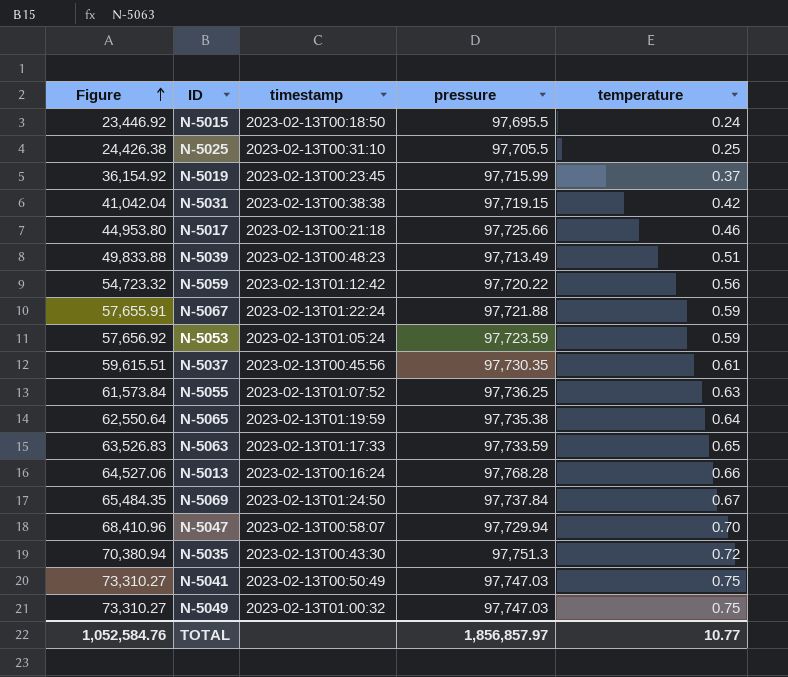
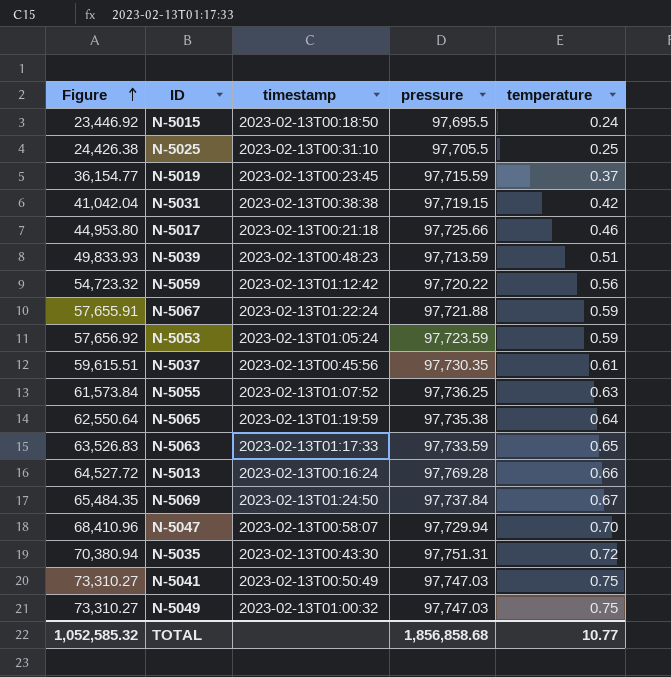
N-5019 | Figure: 36,154.92 -> 36,154.77
N-5019 | pressure: 97,715.99 -> 97,715.59
N-5039 | Figure: 49,833.88 -> 49,833.93
N-5039 | pressure: 97,713.49 -> 97,713.59
N-5013 | Figure: 64,527.06 -> 64,527.72
N-5013 | pressure: 97,768.28 -> 97,769.28
N-5035 | pressure: 97,751.3 -> 97,751.31
TOTAL | Figure: 1,052,584.76 -> 1,052,585.32
TOTAL | pressure: 1,856,857.97 -> 1,856,858.68

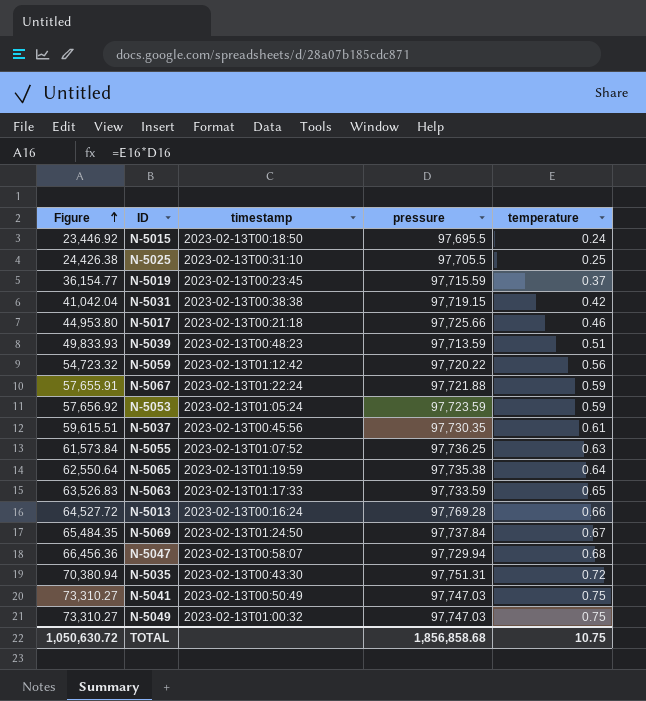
N-5047 | Figure: 68,410.96 -> 66,456.36
N-5047 | temperature: 0.70 -> 0.68
TOTAL | Figure: 1,052,585.32 -> 1,050,630.72
TOTAL | temperature: 10.77 -> 10.75

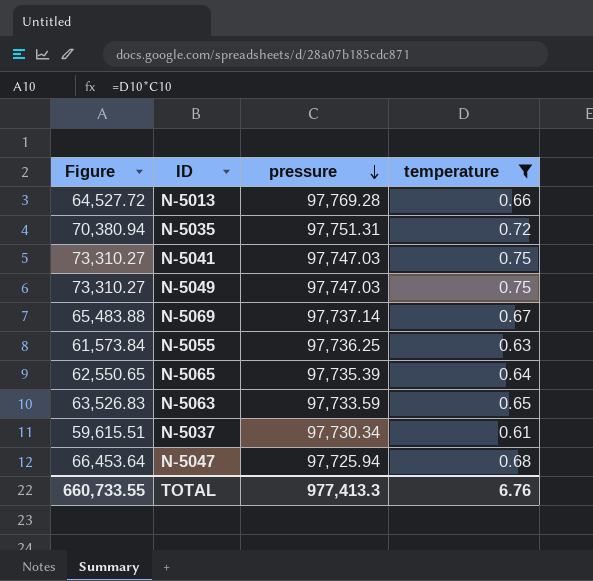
filter: none -> temperature >= 0.61
row order: Figure ascending -> pressure descending
column timestamp | position: 3 -> none
N-5069 | Figure: 65,484.35 -> 65,483.88
N-5069 | pressure: 97,737.84 -> 97,737.14
N-5065 | Figure: 62,550.64 -> 62,550.65
N-5065 | pressure: 97,735.38 -> 97,735.39
N-5037 | pressure: 97,730.35 -> 97,730.34
N-5047 | Figure: 66,456.36 -> 66,453.64
N-5047 | pressure: 97,729.94 -> 97,725.94
TOTAL | Figure: 1,050,630.72 -> 660,733.55
TOTAL | pressure: 1,856,858.68 -> 977,413.3
TOTAL | temperature: 10.75 -> 6.76

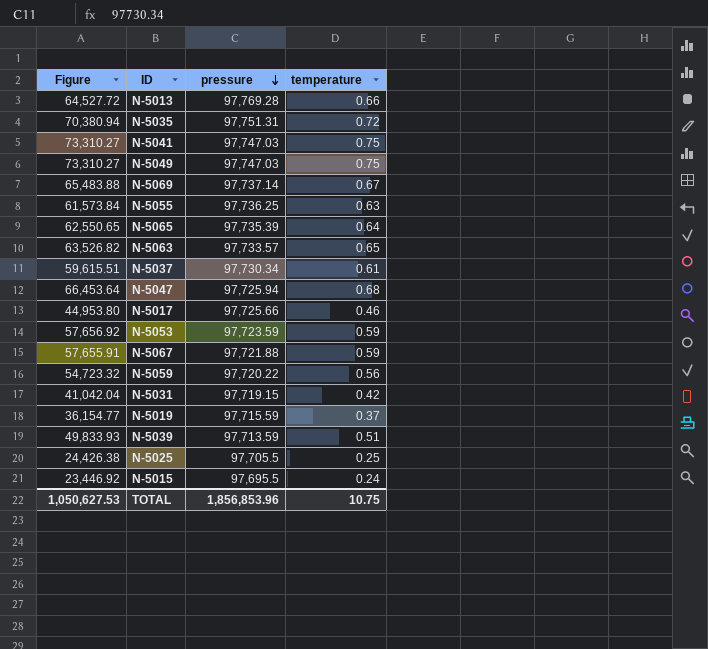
filter: temperature >= 0.61 -> none
N-5063 | Figure: 63,526.83 -> 63,526.82
N-5063 | pressure: 97,733.59 -> 97,733.57
TOTAL | Figure: 660,733.55 -> 1,050,627.53
TOTAL | pressure: 977,413.3 -> 1,856,853.96
TOTAL | temperature: 6.76 -> 10.75

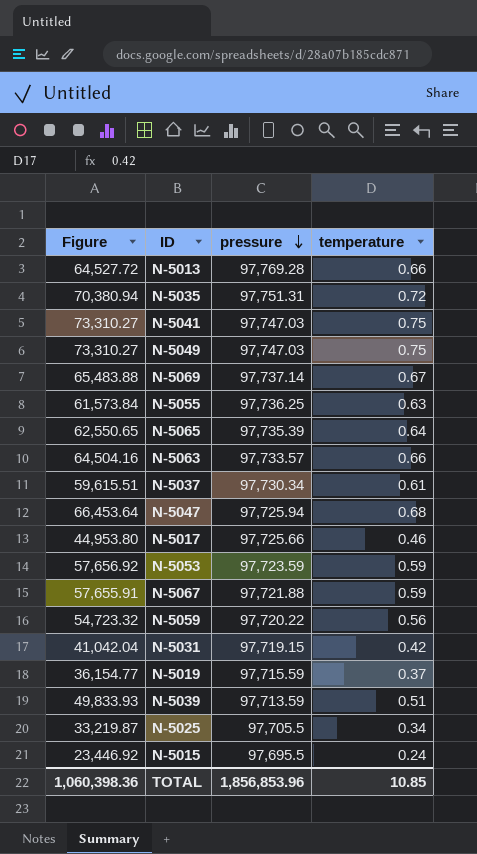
N-5063 | Figure: 63,526.82 -> 64,504.16
N-5063 | temperature: 0.65 -> 0.66
N-5025 | Figure: 24,426.38 -> 33,219.87
N-5025 | temperature: 0.25 -> 0.34
TOTAL | Figure: 1,050,627.53 -> 1,060,398.36
TOTAL | temperature: 10.75 -> 10.85

